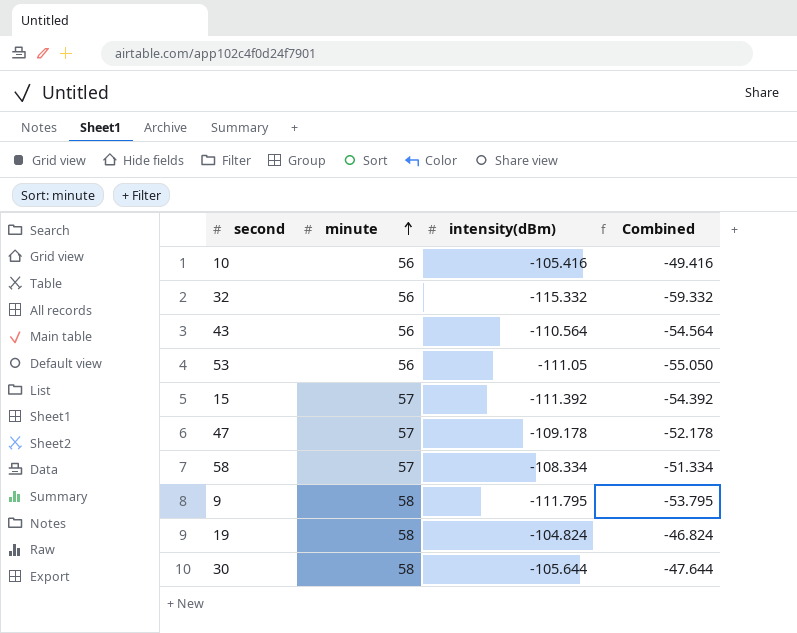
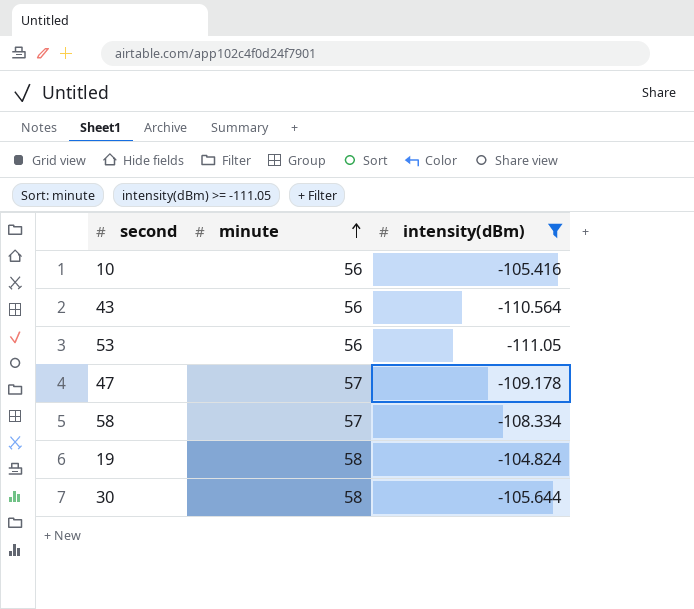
filter: none -> intensity(dBm) >= -111.05
column Combined | formula: [minute] + [intensity(dBm)] -> none

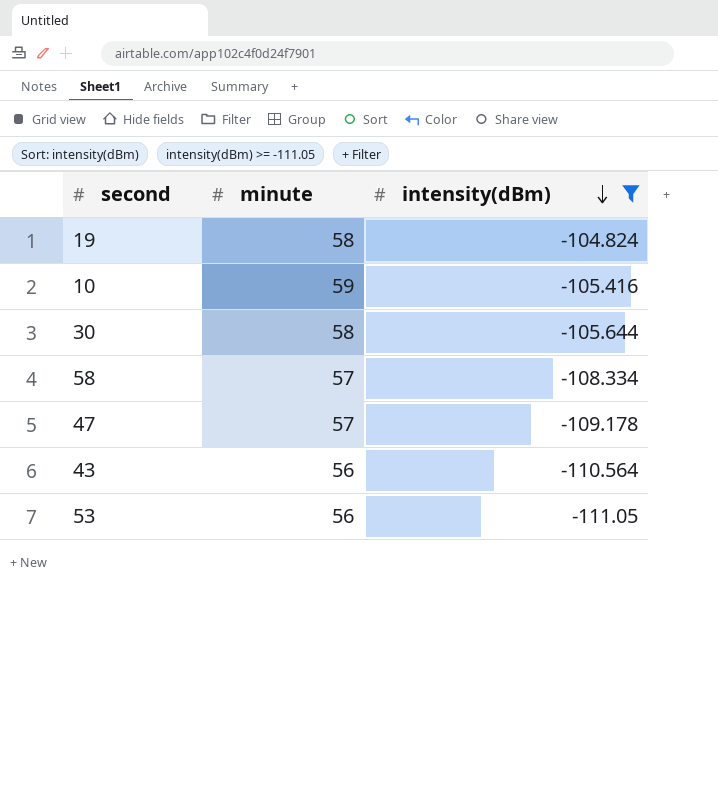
row order: minute ascending -> intensity(dBm) descending
10 | minute: 56 -> 59

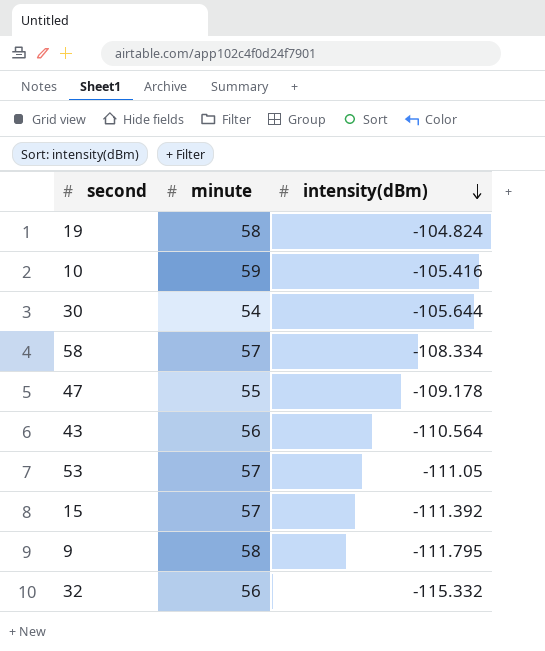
filter: intensity(dBm) >= -111.05 -> none
30 | minute: 58 -> 54
47 | minute: 57 -> 55
53 | minute: 56 -> 57

